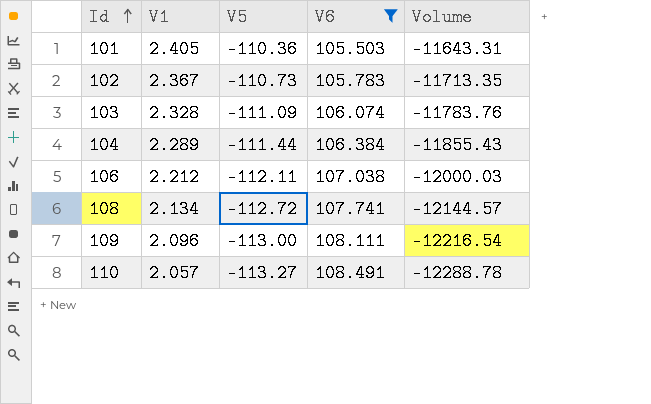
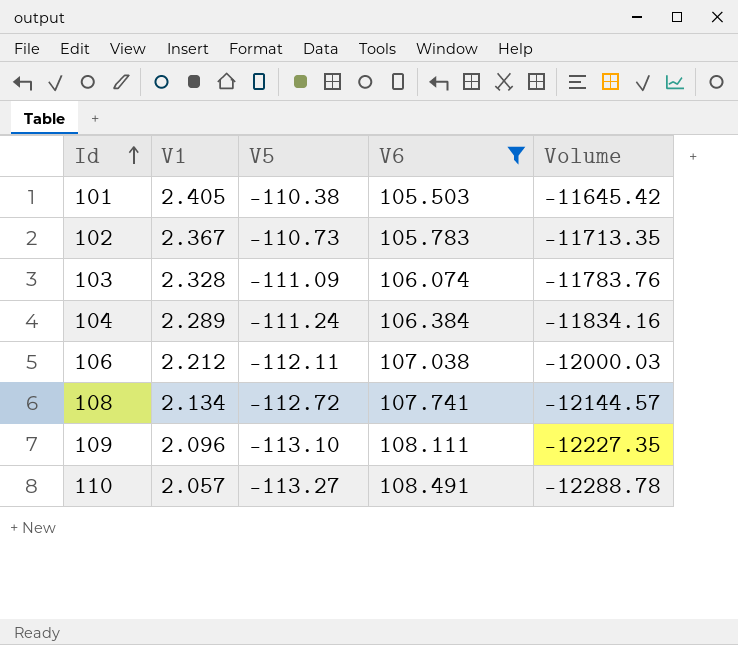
101 | V5: -110.36 -> -110.38
101 | Volume: -11643.31 -> -11645.42
104 | V5: -111.44 -> -111.24
104 | Volume: -11855.43 -> -11834.16
109 | V5: -113.00 -> -113.10
109 | Volume: -12216.54 -> -12227.35

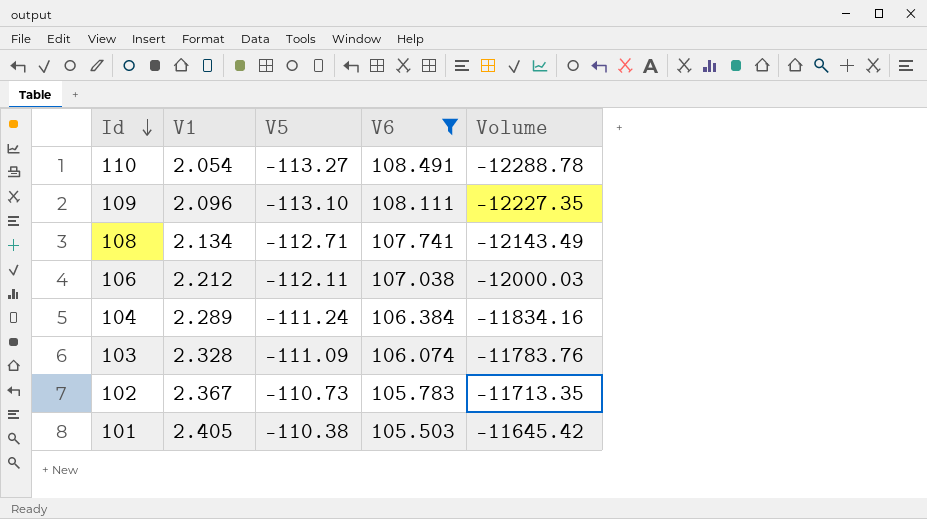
row order: Id ascending -> Id descending
110 | V1: 2.057 -> 2.054
108 | V5: -112.72 -> -112.71
108 | Volume: -12144.57 -> -12143.49

